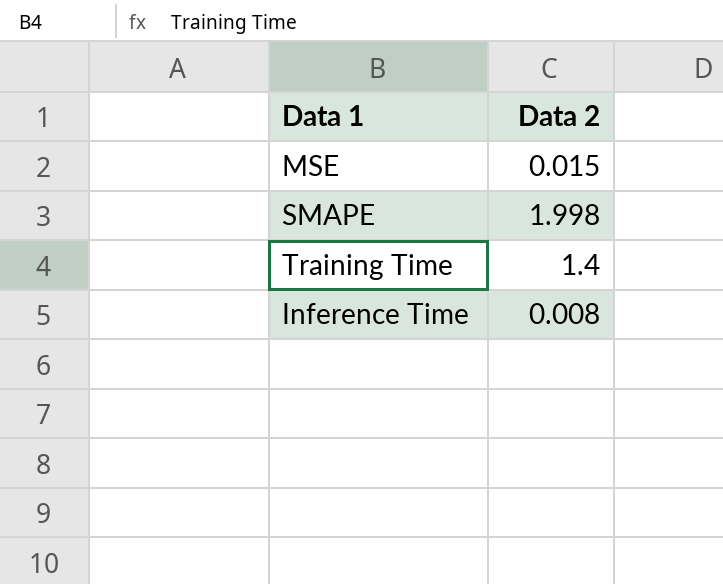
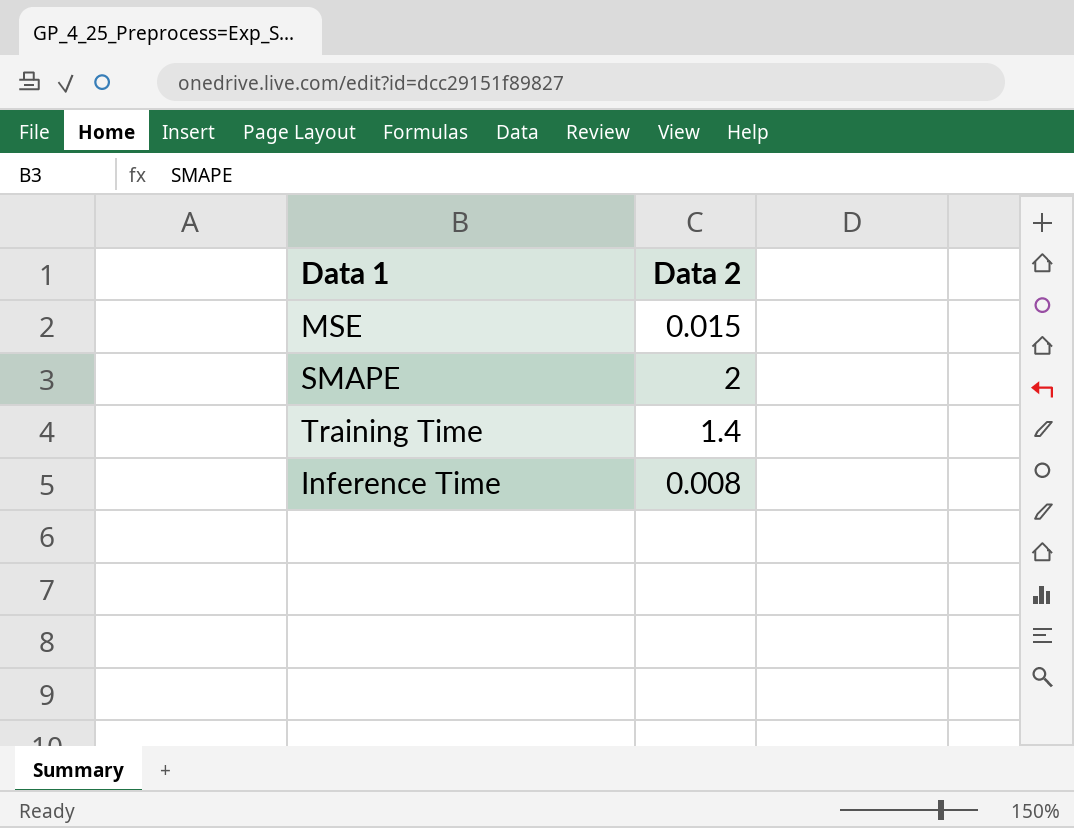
SMAPE | Data 2: 1.998 -> 2

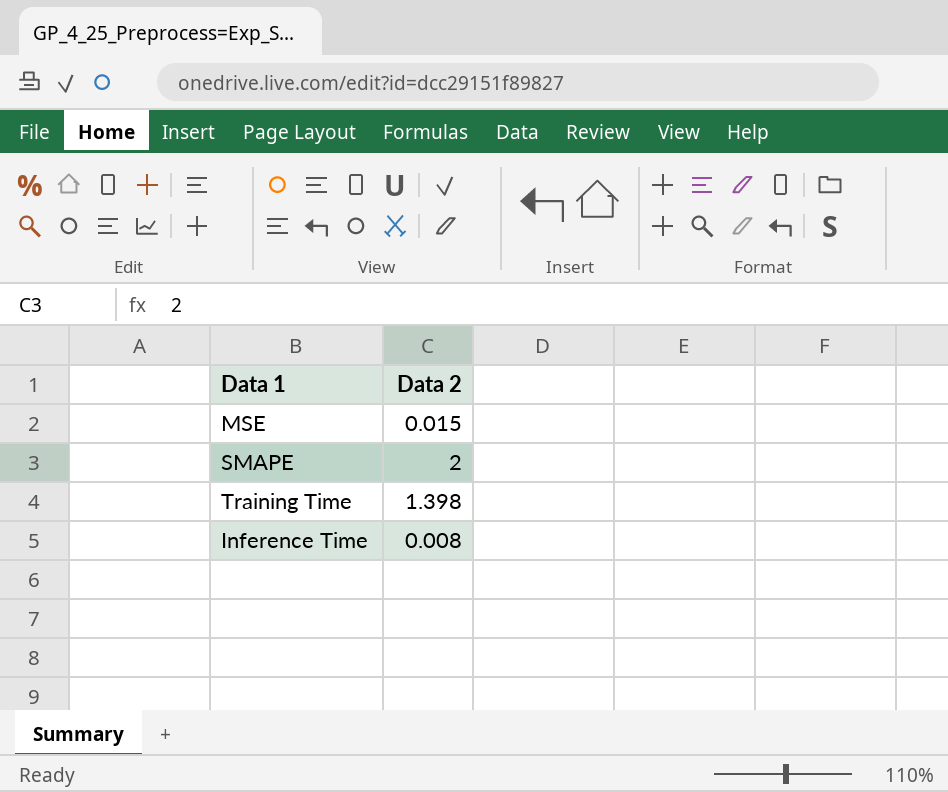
Training Time | Data 2: 1.4 -> 1.398

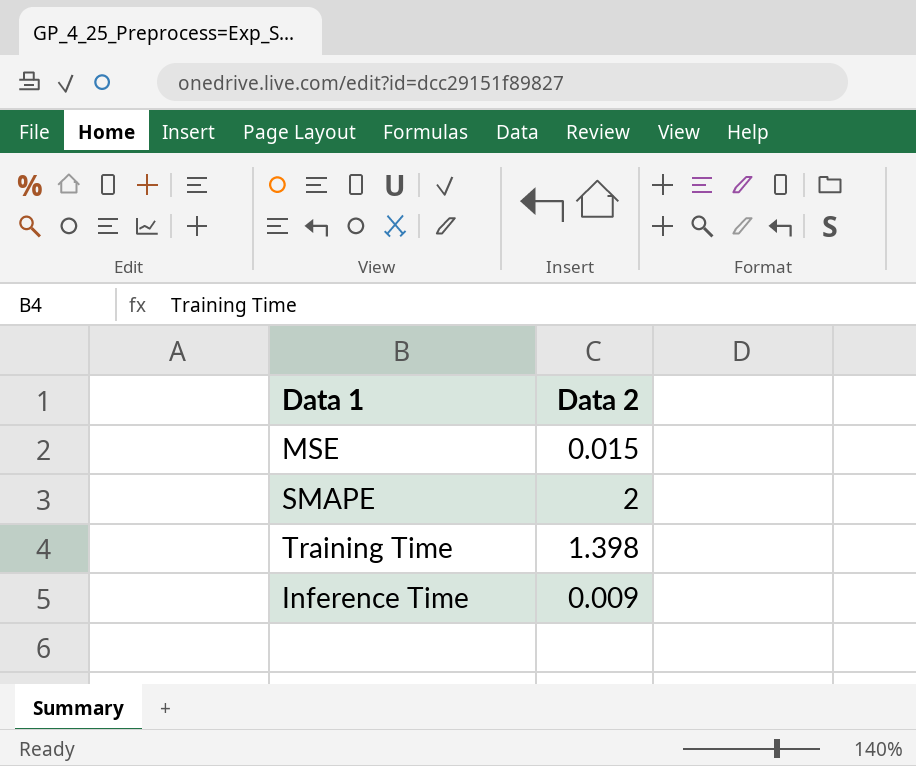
Inference Time | Data 2: 0.008 -> 0.009

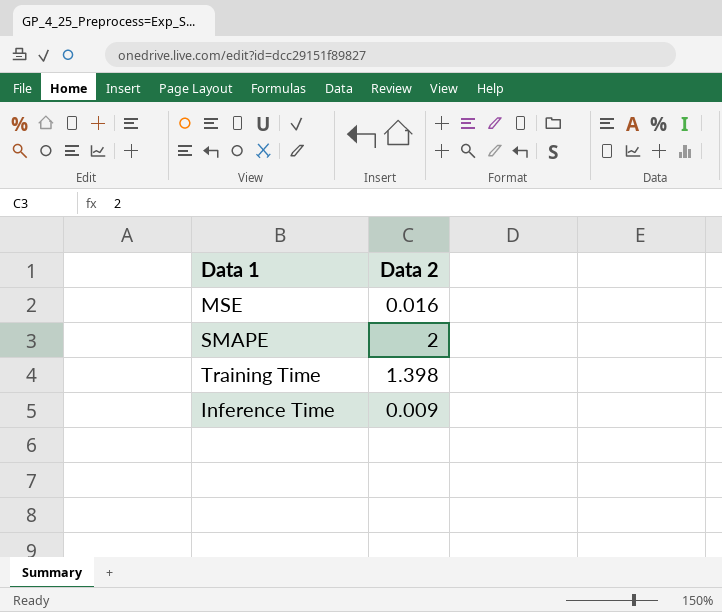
MSE | Data 2: 0.015 -> 0.016

